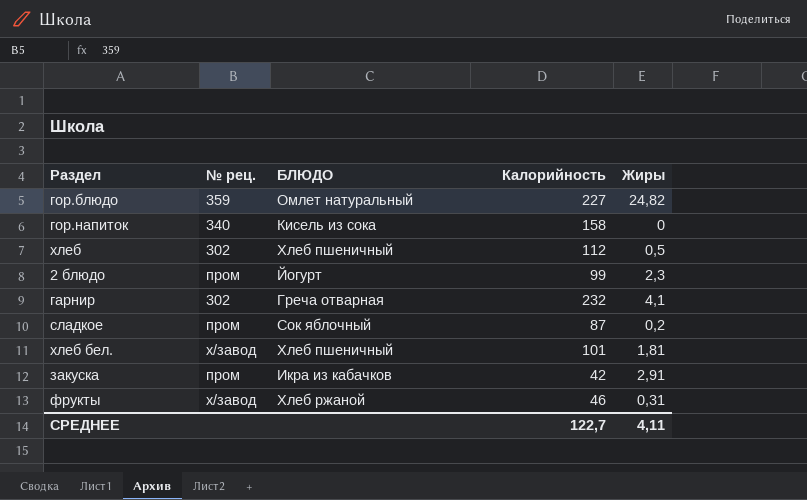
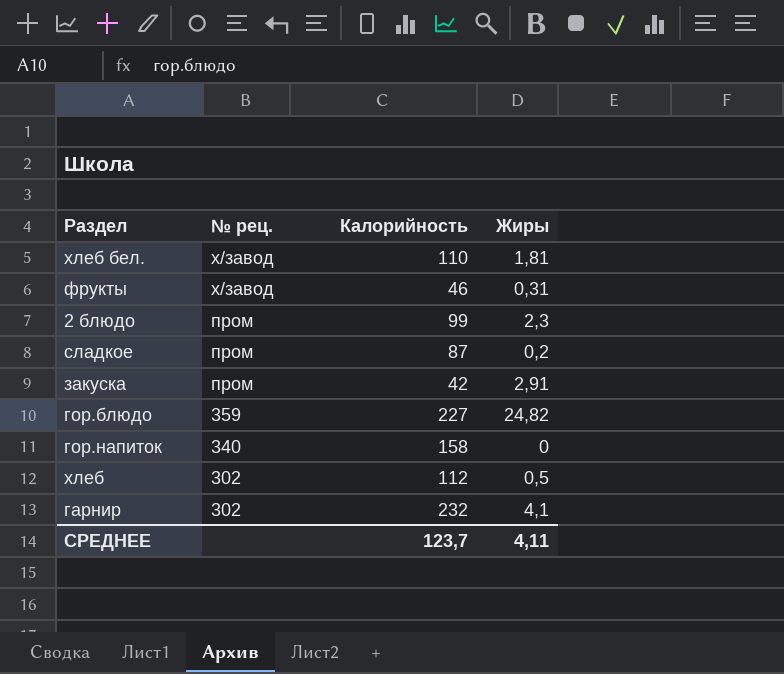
row order: none -> № рец. descending
column БЛЮДО | position: 3 -> none
хлеб бел. | Калорийность: 101 -> 110
СРЕДНЕЕ | Калорийность: 122,7 -> 123,7

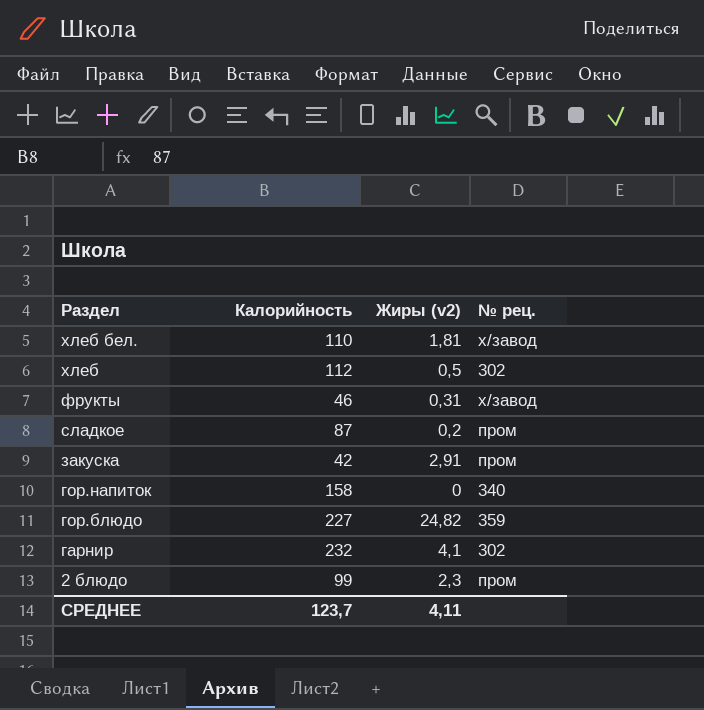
row order: № рец. descending -> Раздел descending
column name: Жиры -> Жиры (v2)
column № рец. | position: 2 -> 4

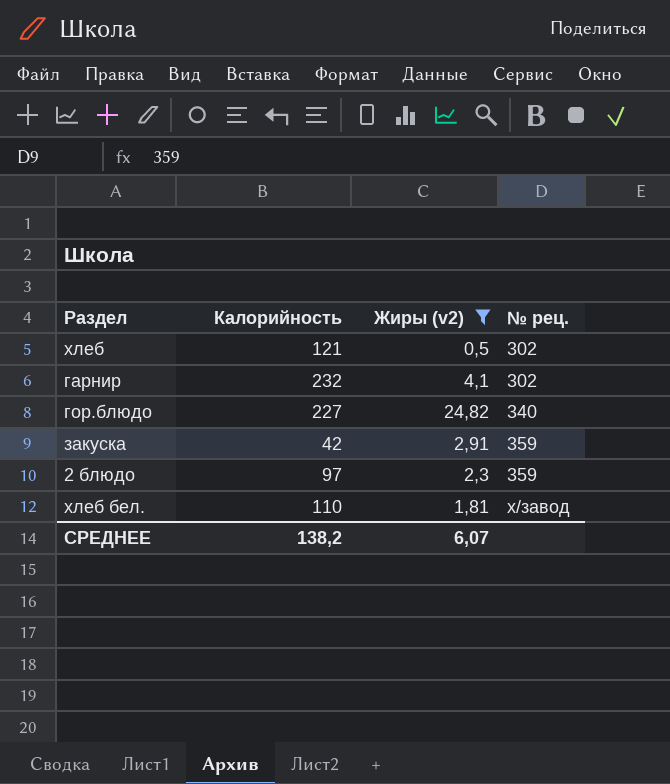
filter: none -> Жиры (v2) >= 0,5
row order: Раздел descending -> № рец. ascending
хлеб | Калорийность: 112 -> 121
гор.блюдо | № рец.: 359 -> 340
закуска | № рец.: пром -> 359
2 блюдо | Калорийность: 99 -> 97
2 блюдо | № рец.: пром -> 359
СРЕДНЕЕ | Калорийность: 123,7 -> 138,2
СРЕДНЕЕ | Жиры (v2): 4,11 -> 6,07

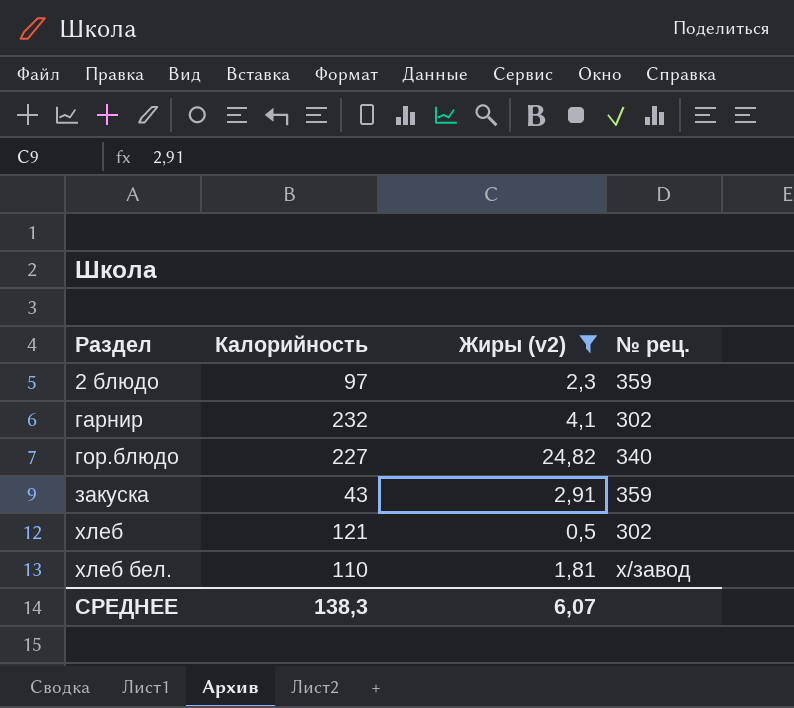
row order: № рец. ascending -> Раздел ascending
закуска | Калорийность: 42 -> 43
СРЕДНЕЕ | Калорийность: 138,2 -> 138,3

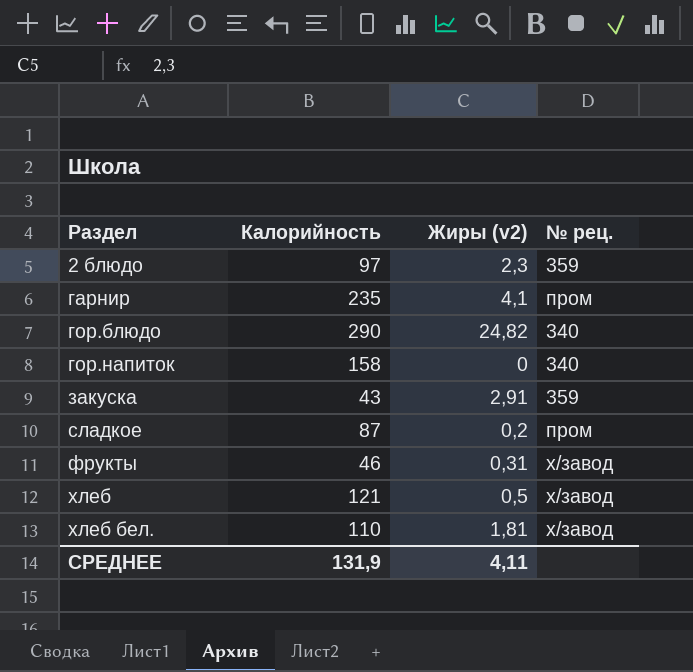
filter: Жиры (v2) >= 0,5 -> none
гарнир | Калорийность: 232 -> 235
гарнир | № рец.: 302 -> пром
гор.блюдо | Калорийность: 227 -> 290
хлеб | № рец.: 302 -> х/завод
СРЕДНЕЕ | Калорийность: 138,3 -> 131,9
СРЕДНЕЕ | Жиры (v2): 6,07 -> 4,11

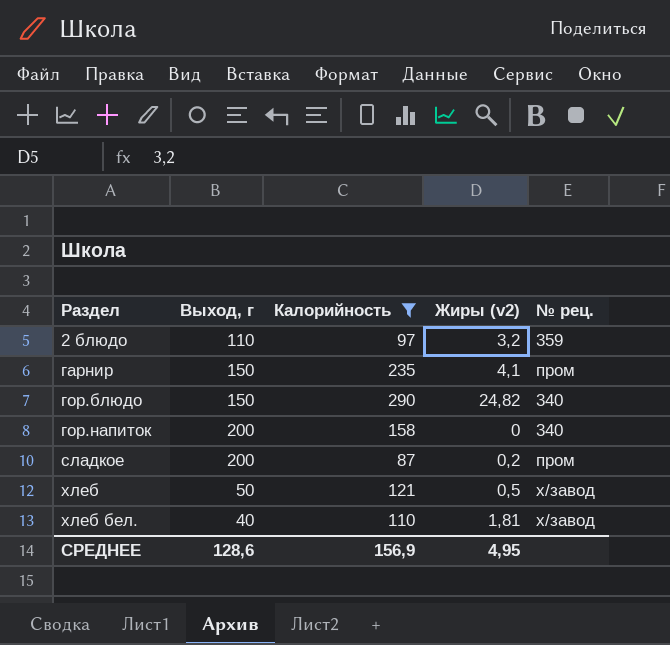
filter: none -> Калорийность >= 87
column Выход, г | position: none -> 2
2 блюдо | Жиры (v2): 2,3 -> 3,2
СРЕДНЕЕ | Калорийность: 131,9 -> 156,9
СРЕДНЕЕ | Жиры (v2): 4,11 -> 4,95

